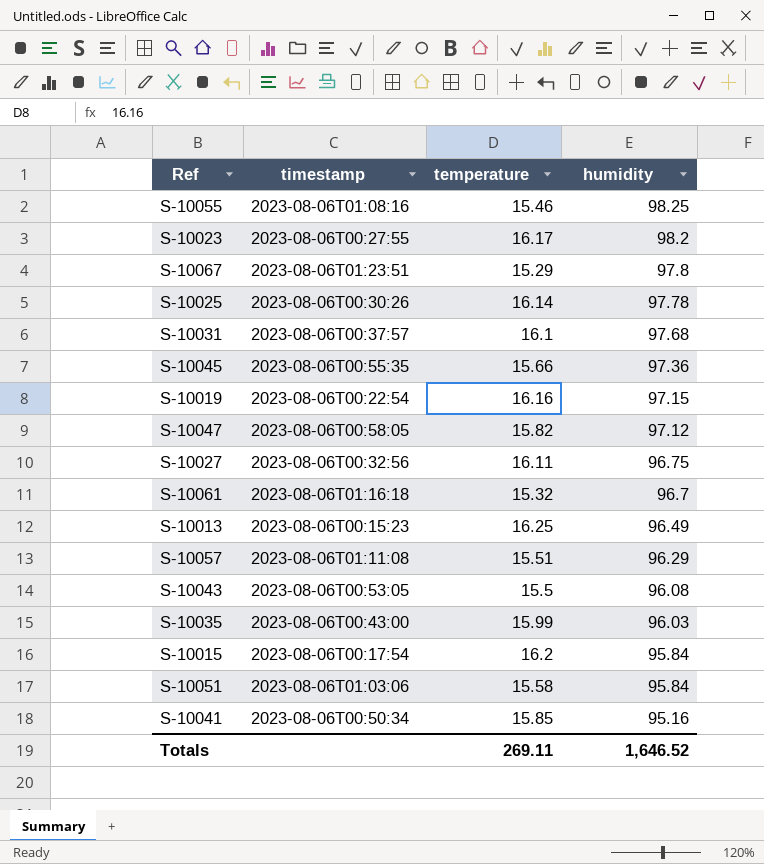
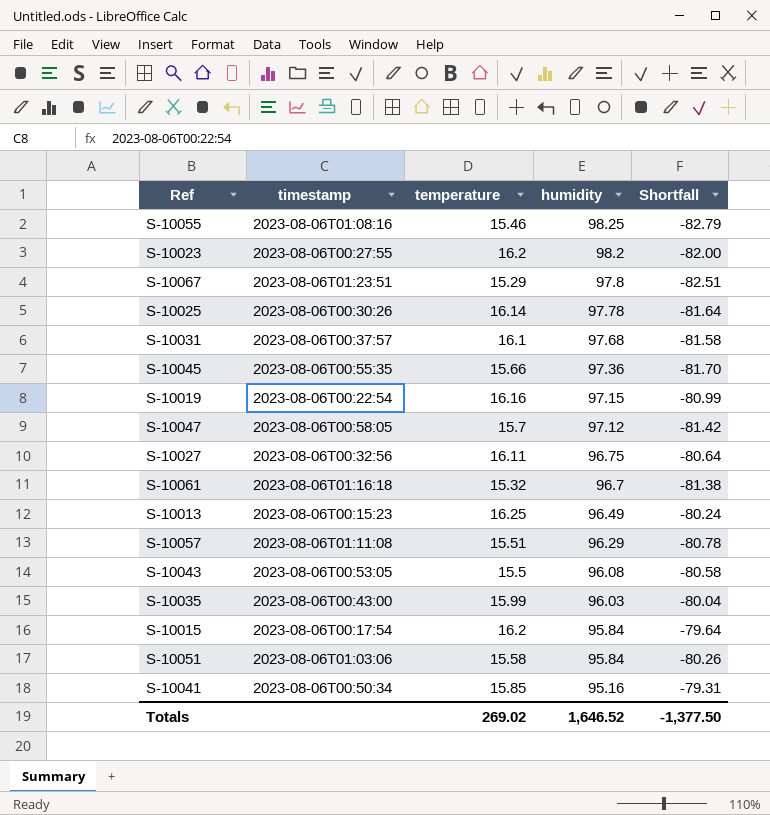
column Shortfall | formula: none -> [temperature] - [humidity]
S-10023 | temperature: 16.17 -> 16.2
S-10047 | temperature: 15.82 -> 15.7
Totals | temperature: 269.11 -> 269.02

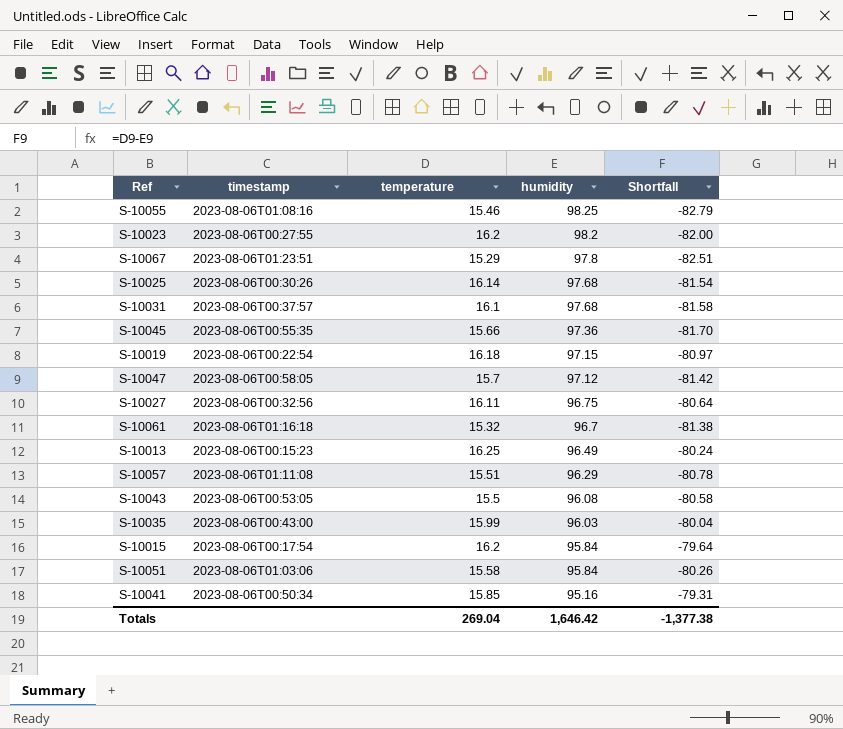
S-10025 | humidity: 97.78 -> 97.68
S-10025 | Shortfall: -81.64 -> -81.54
S-10019 | temperature: 16.16 -> 16.18
S-10019 | Shortfall: -80.99 -> -80.97
Totals | temperature: 269.02 -> 269.04
Totals | humidity: 1,646.52 -> 1,646.42
Totals | Shortfall: -1,377.50 -> -1,377.38

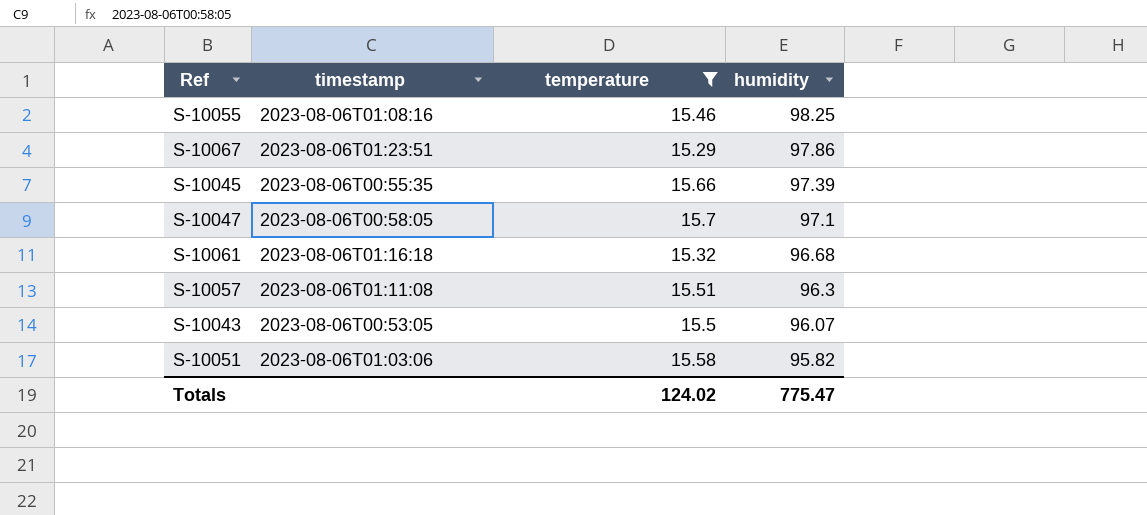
filter: none -> temperature <= 15.7
column Shortfall | formula: [temperature] - [humidity] -> none
S-10067 | humidity: 97.8 -> 97.86
S-10045 | humidity: 97.36 -> 97.39
S-10047 | humidity: 97.12 -> 97.1
S-10061 | humidity: 96.7 -> 96.68
S-10057 | humidity: 96.29 -> 96.3
S-10043 | humidity: 96.08 -> 96.07
S-10051 | humidity: 95.84 -> 95.82
Totals | temperature: 269.04 -> 124.02
Totals | humidity: 1,646.42 -> 775.47

